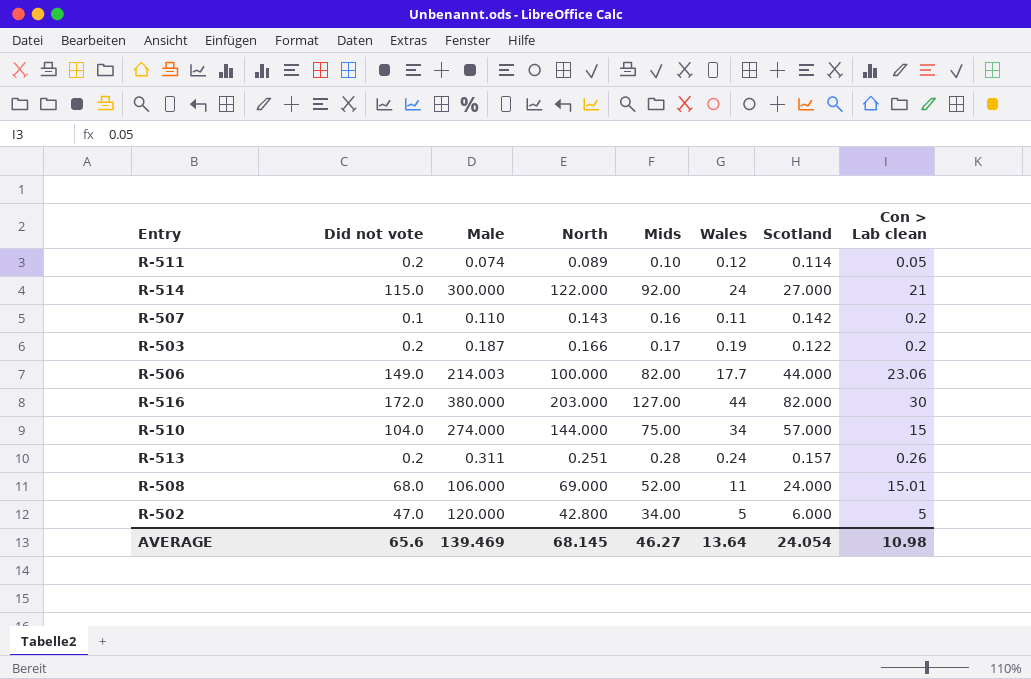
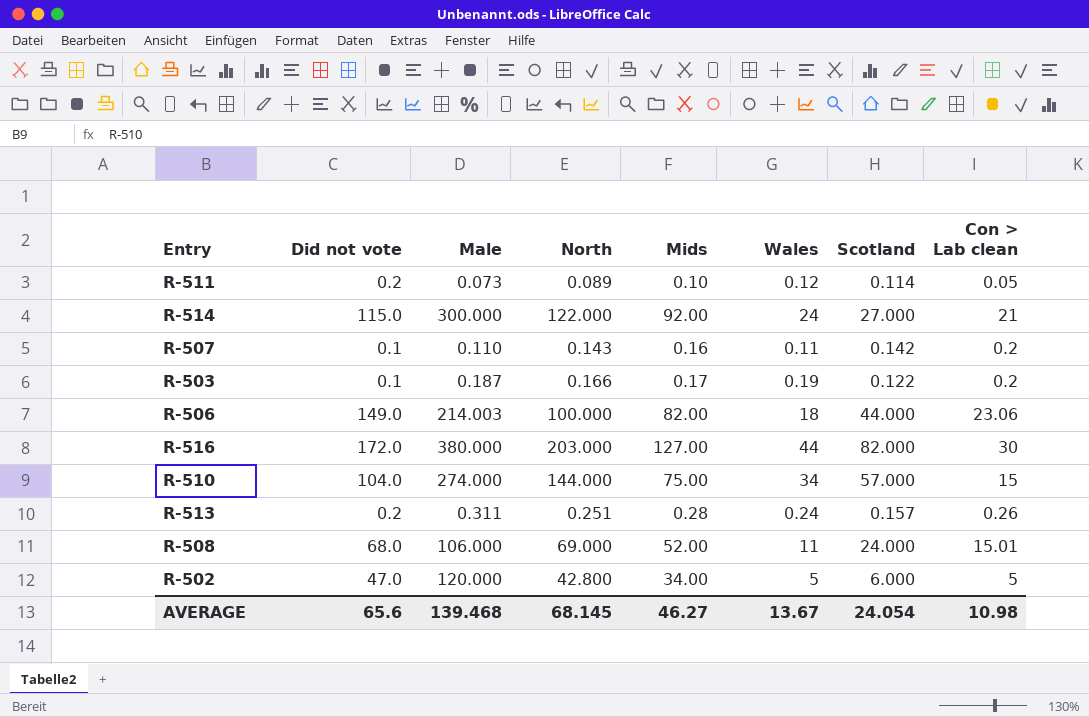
R-511 | Male: 0.074 -> 0.073
R-503 | Did not vote: 0.2 -> 0.1
R-506 | Wales: 17.7 -> 18
AVERAGE | Male: 139.469 -> 139.468
AVERAGE | Wales: 13.64 -> 13.67

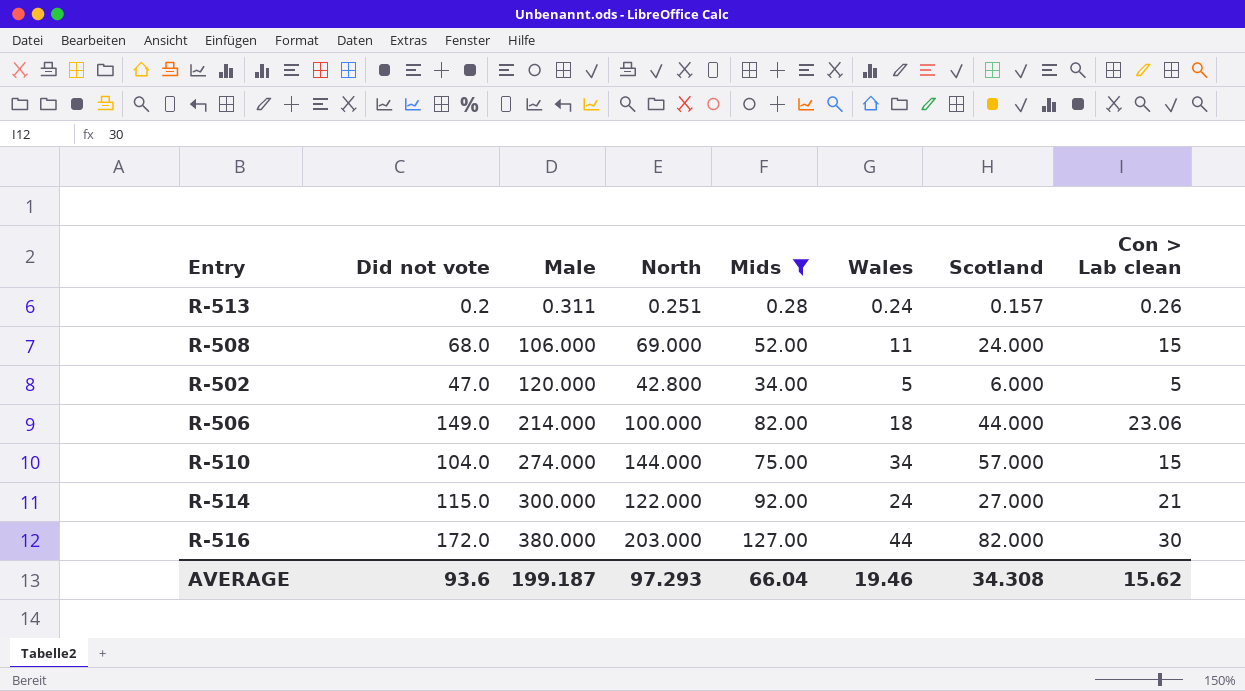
filter: none -> Mids >= 0.28
row order: none -> Male ascending
R-508 | Con > Lab clean: 15.01 -> 15
R-506 | Male: 214.003 -> 214.000
AVERAGE | Did not vote: 65.6 -> 93.6
AVERAGE | Male: 139.468 -> 199.187
AVERAGE | North: 68.145 -> 97.293
AVERAGE | Mids: 46.27 -> 66.04
AVERAGE | Wales: 13.67 -> 19.46
AVERAGE | Scotland: 24.054 -> 34.308
AVERAGE | Con > Lab clean: 10.98 -> 15.62

